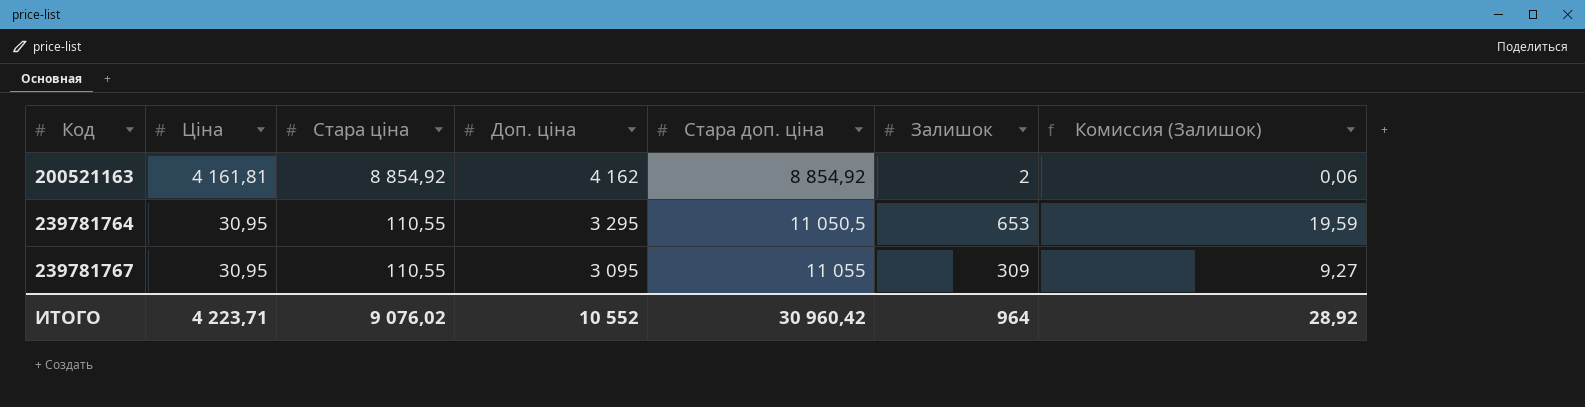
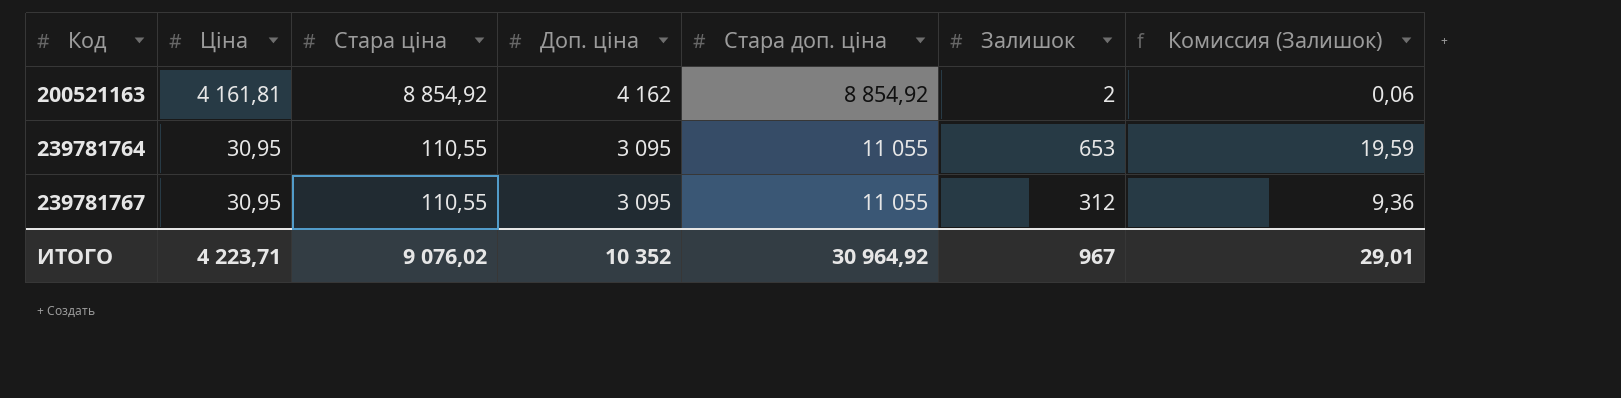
239781764 | Доп. ціна: 3 295 -> 3 095
239781764 | Стара доп. ціна: 11 050,5 -> 11 055
239781767 | Залишок: 309 -> 312
239781767 | Комиссия (Залишок): 9,27 -> 9,36
ИТОГО | Доп. ціна: 10 552 -> 10 352
ИТОГО | Стара доп. ціна: 30 960,42 -> 30 964,92
ИТОГО | Залишок: 964 -> 967
ИТОГО | Комиссия (Залишок): 28,92 -> 29,01

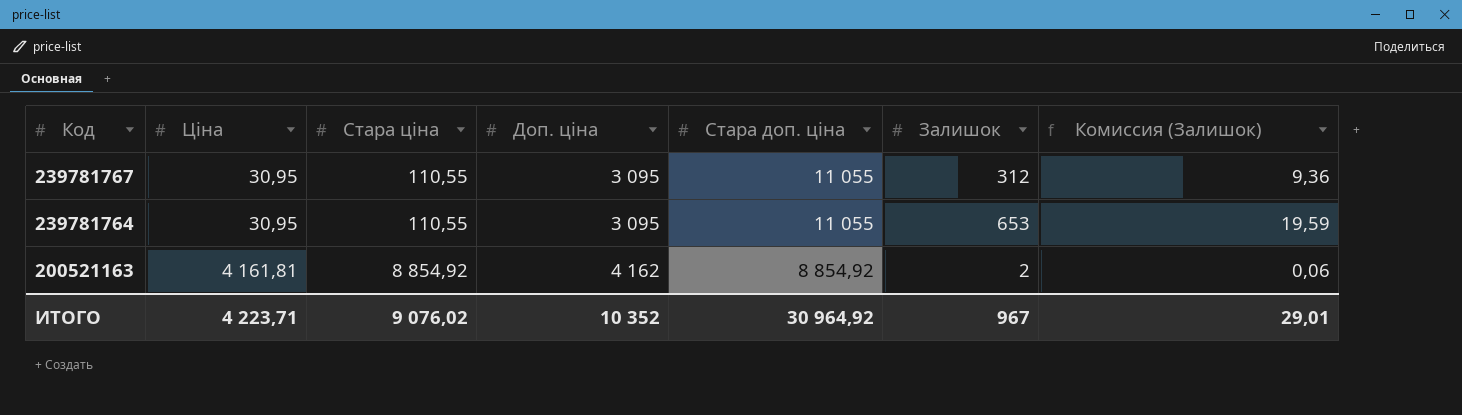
row order: Код ascending -> Код descending

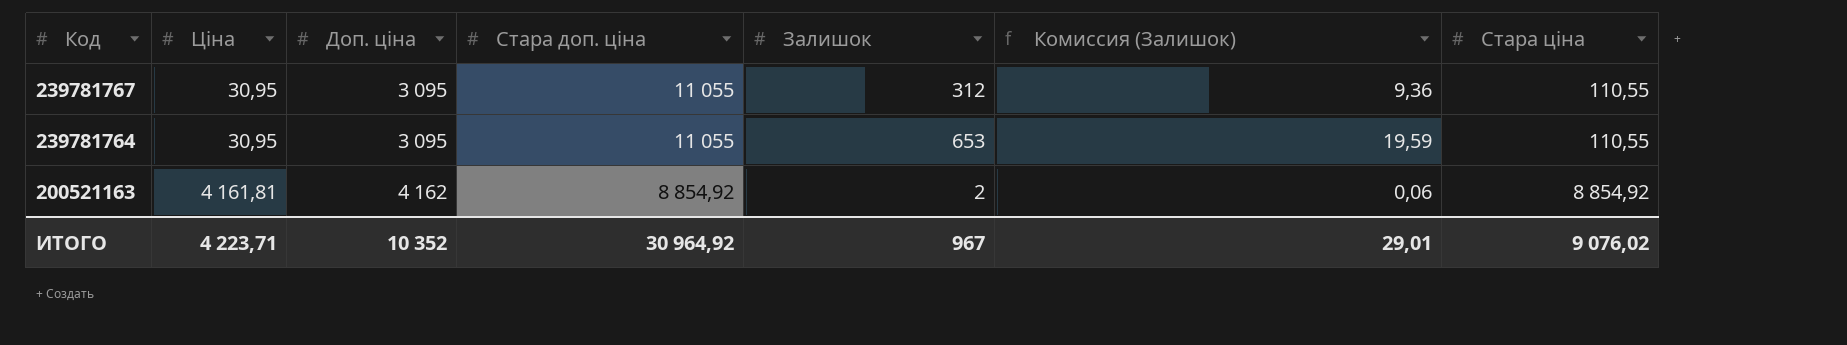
column Стара ціна | position: 3 -> 7

